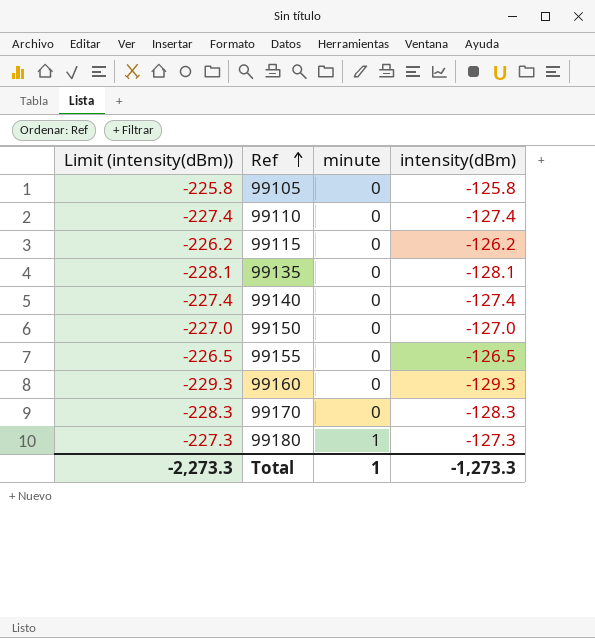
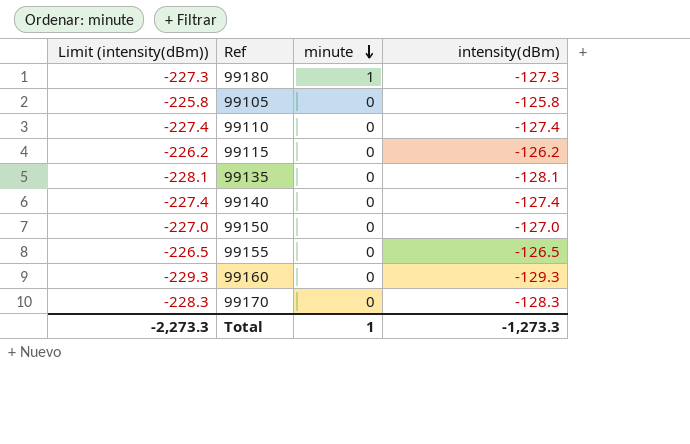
row order: Ref ascending -> minute descending

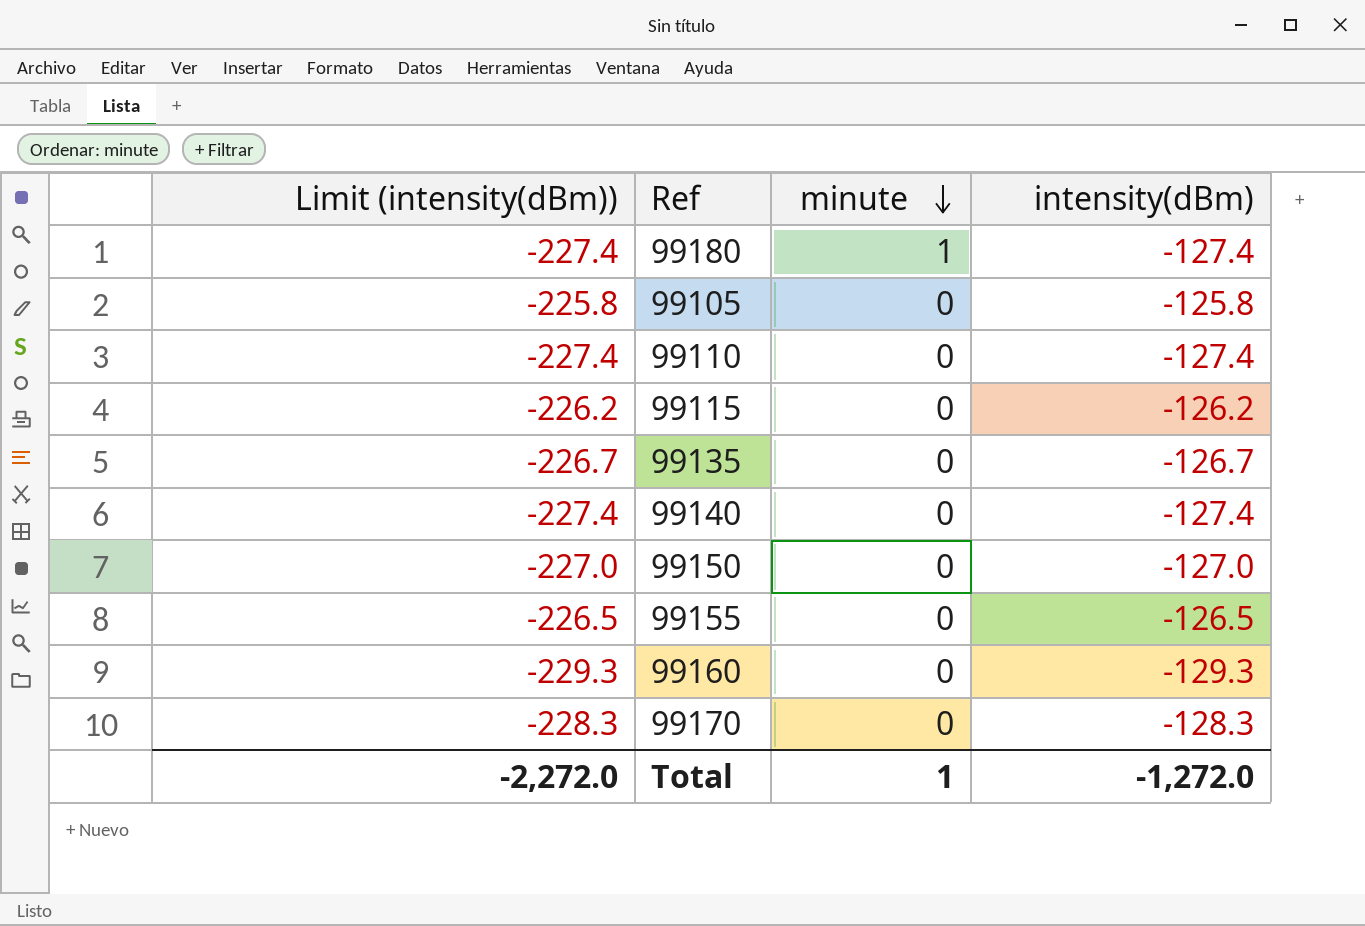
99180 | Limit (intensity(dBm)): -227.3 -> -227.4
99180 | intensity(dBm): -127.3 -> -127.4
99135 | Limit (intensity(dBm)): -228.1 -> -226.7
99135 | intensity(dBm): -128.1 -> -126.7
Total | Limit (intensity(dBm)): -2,273.3 -> -2,272.0
Total | intensity(dBm): -1,273.3 -> -1,272.0

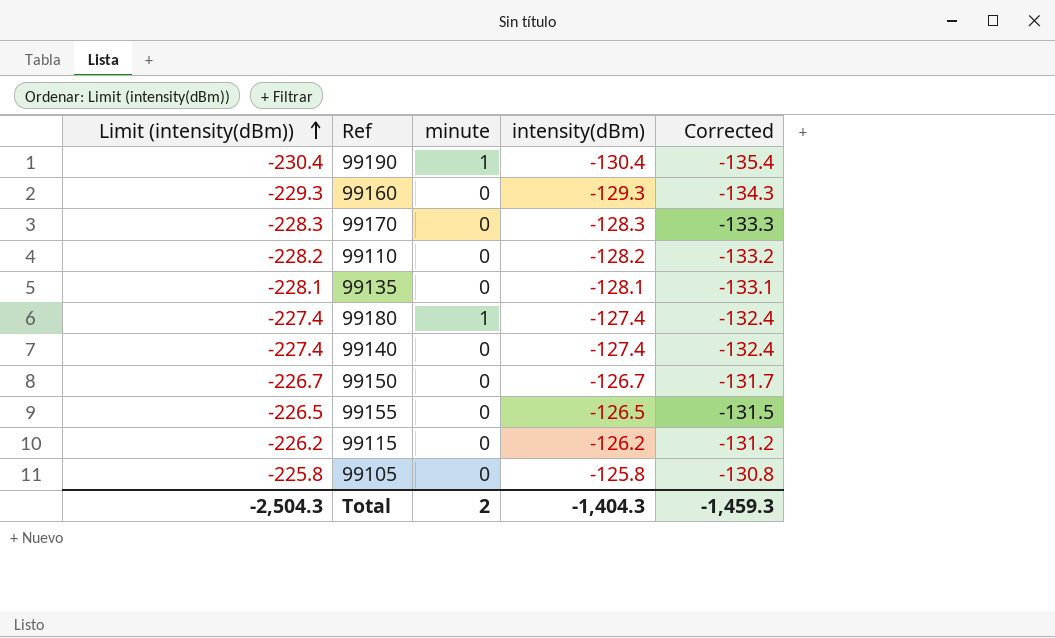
row order: minute descending -> Limit (intensity(dBm)) ascending
column Corrected | formula: none -> [intensity(dBm)] - 5
row 99190: none -> -230.4 | 1 | -130.4 | -135.4
99110 | Limit (intensity(dBm)): -227.4 -> -228.2
99110 | intensity(dBm): -127.4 -> -128.2
99135 | Limit (intensity(dBm)): -226.7 -> -228.1
99135 | intensity(dBm): -126.7 -> -128.1
99150 | Limit (intensity(dBm)): -227.0 -> -226.7
99150 | intensity(dBm): -127.0 -> -126.7
Total | Limit (intensity(dBm)): -2,272.0 -> -2,504.3
Total | minute: 1 -> 2
Total | intensity(dBm): -1,272.0 -> -1,404.3

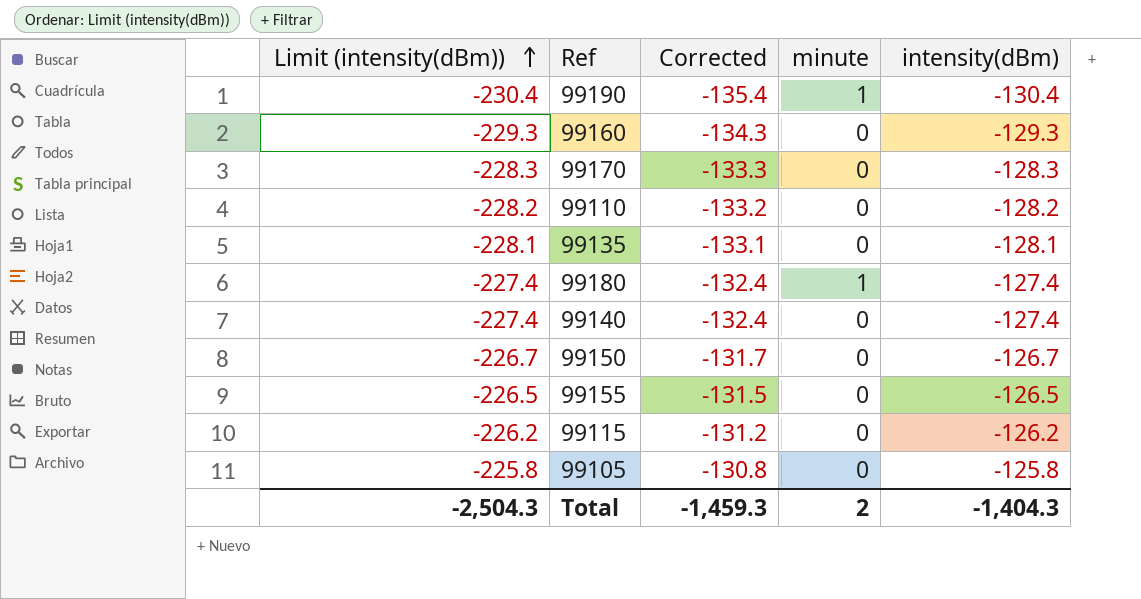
column Corrected | position: 5 -> 3

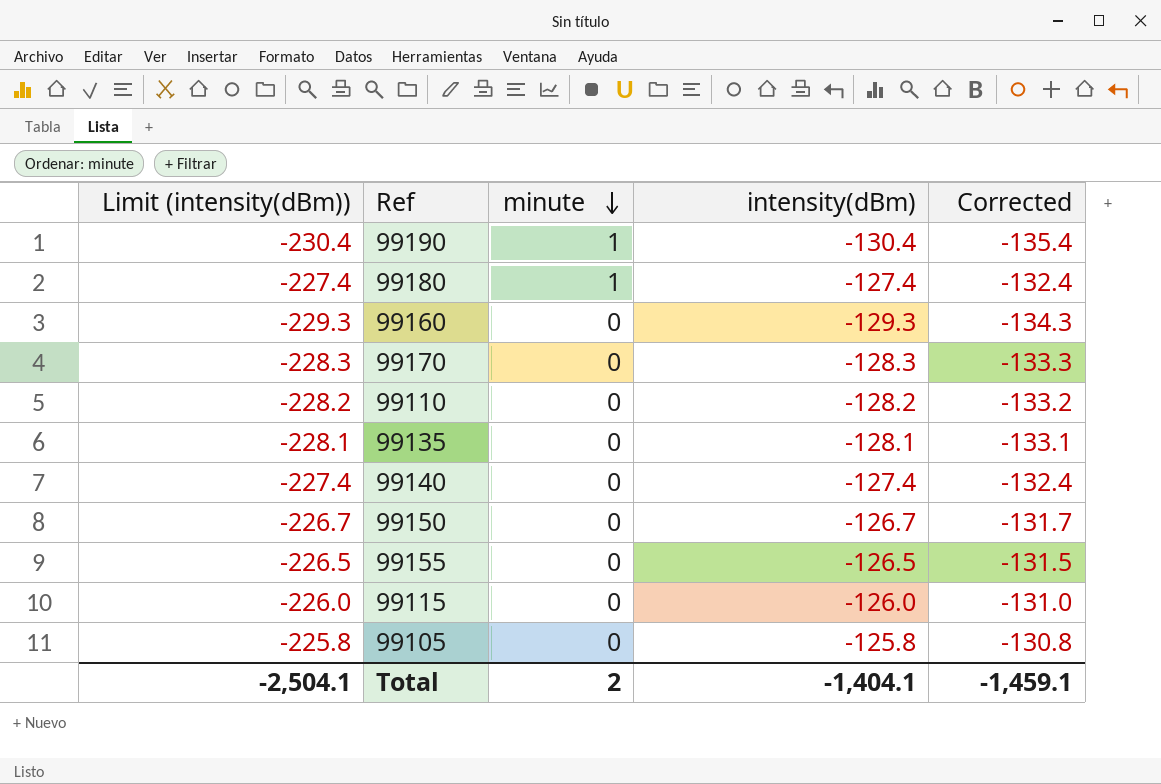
row order: Limit (intensity(dBm)) ascending -> minute descending
column Corrected | position: 3 -> 5
99115 | Limit (intensity(dBm)): -226.2 -> -226.0
99115 | intensity(dBm): -126.2 -> -126.0
99115 | Corrected: -131.2 -> -131.0
Total | Limit (intensity(dBm)): -2,504.3 -> -2,504.1
Total | intensity(dBm): -1,404.3 -> -1,404.1
Total | Corrected: -1,459.3 -> -1,459.1

